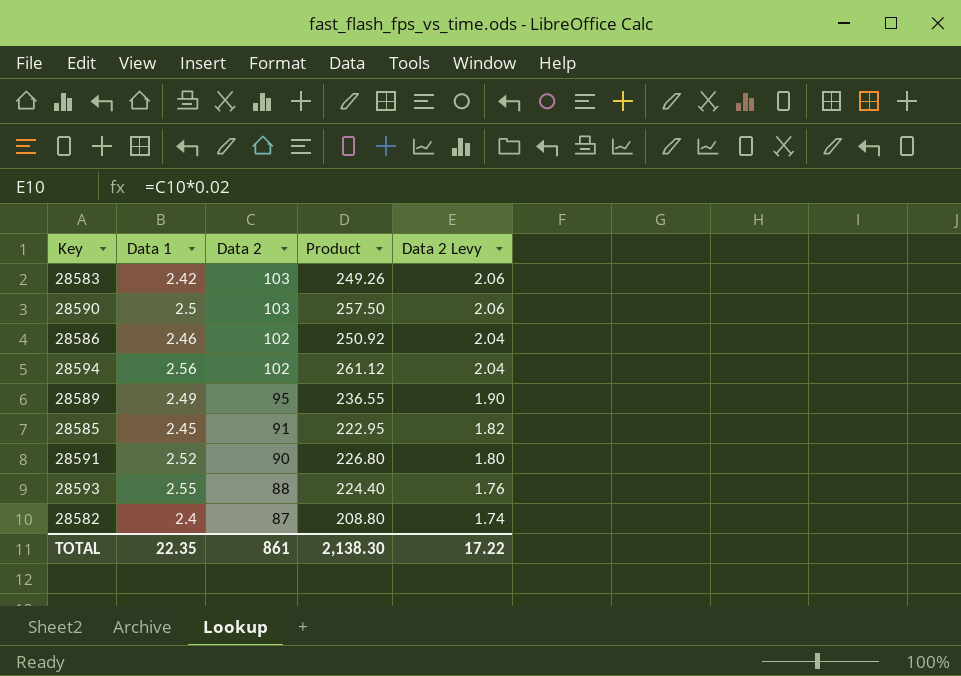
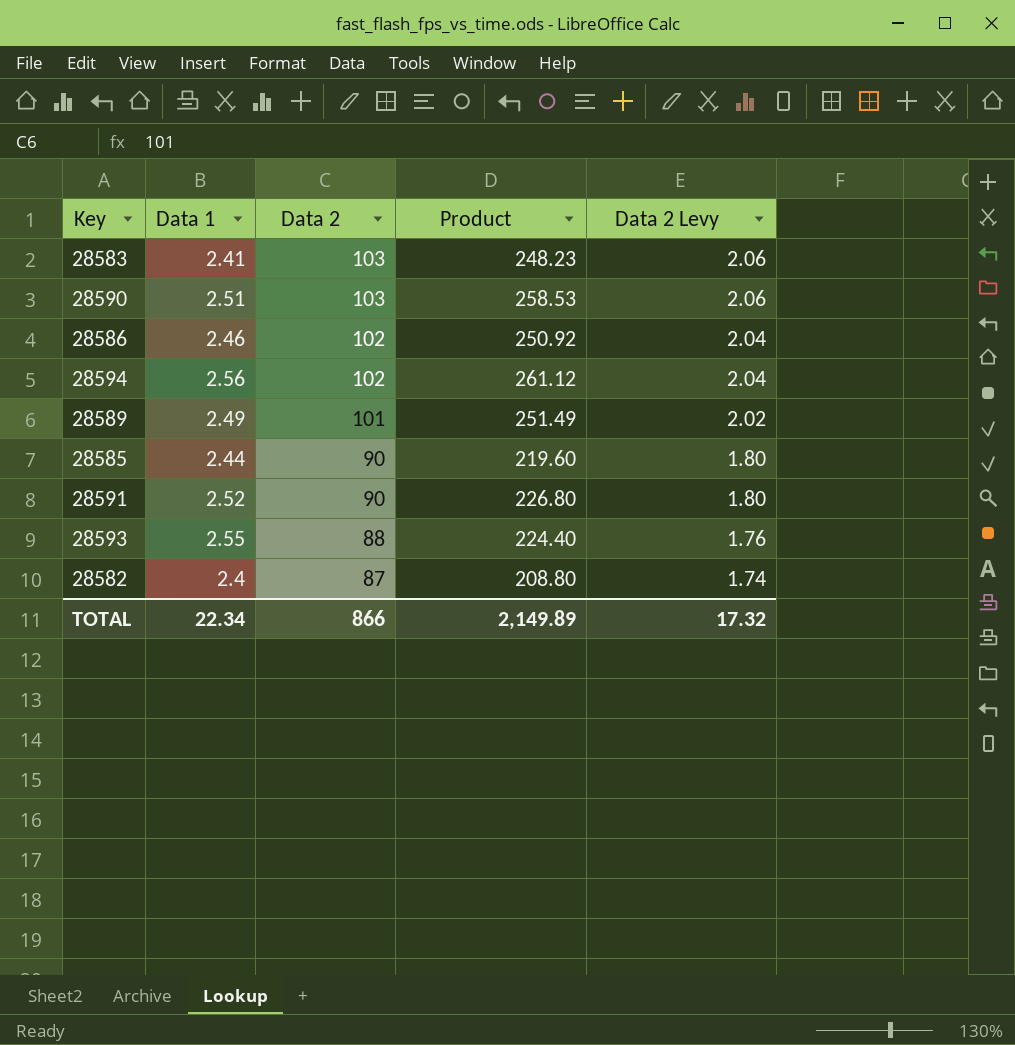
28583 | Data 1: 2.42 -> 2.41
28583 | Product: 249.26 -> 248.23
28590 | Data 1: 2.5 -> 2.51
28590 | Product: 257.50 -> 258.53
28589 | Data 2: 95 -> 101
28589 | Product: 236.55 -> 251.49
28589 | Data 2 Levy: 1.90 -> 2.02
28585 | Data 1: 2.45 -> 2.44
28585 | Data 2: 91 -> 90
28585 | Product: 222.95 -> 219.60
28585 | Data 2 Levy: 1.82 -> 1.80
TOTAL | Data 1: 22.35 -> 22.34
TOTAL | Data 2: 861 -> 866
TOTAL | Product: 2,138.30 -> 2,149.89
TOTAL | Data 2 Levy: 17.22 -> 17.32

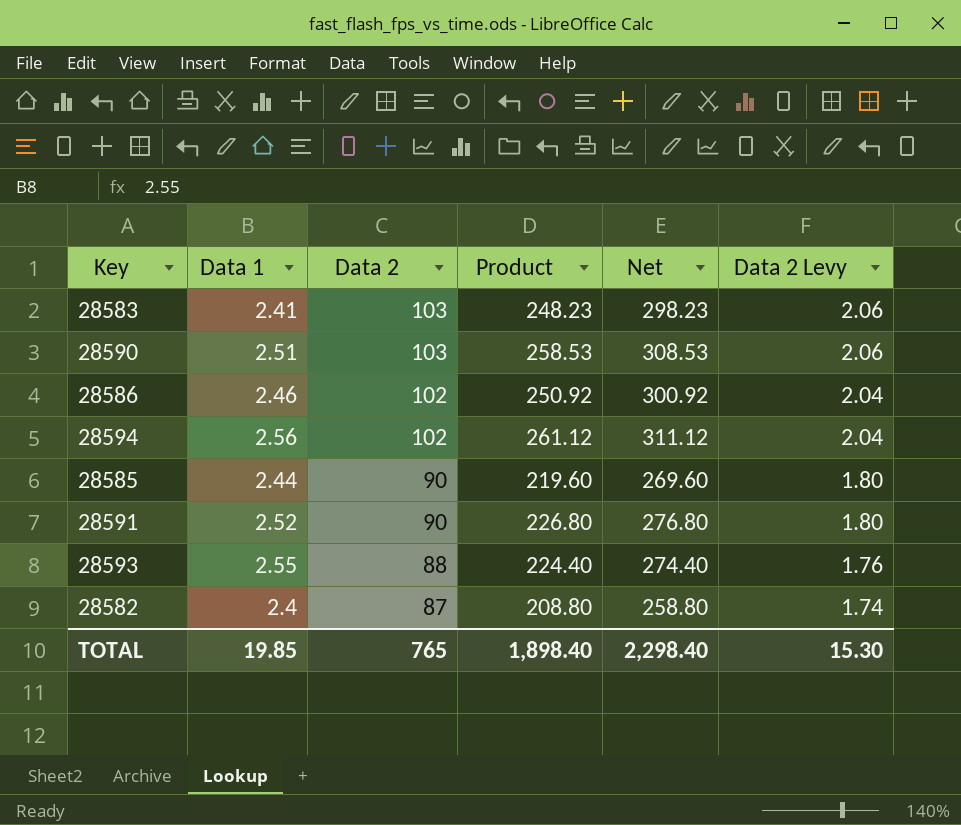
column Net | formula: none -> [Product] + 50
row 28589: 2.49 | 101 | 251.49 | 2.02 -> none
TOTAL | Data 1: 22.34 -> 19.85
TOTAL | Data 2: 866 -> 765
TOTAL | Product: 2,149.89 -> 1,898.40
TOTAL | Data 2 Levy: 17.32 -> 15.30

